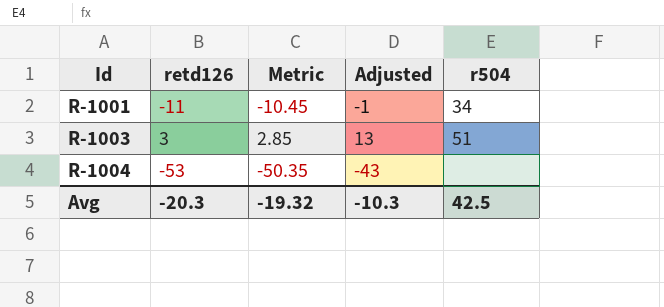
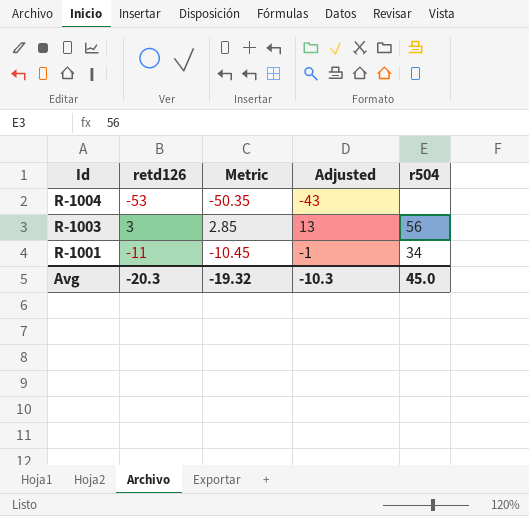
row order: Id ascending -> Id descending
R-1003 | r504: 51 -> 56
Avg | r504: 42.5 -> 45.0

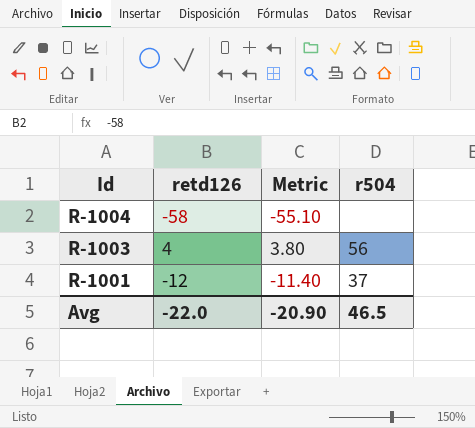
column Adjusted | formula: [retd126] + 10 -> none
R-1004 | retd126: -53 -> -58
R-1004 | Metric: -50.35 -> -55.10
R-1003 | retd126: 3 -> 4
R-1003 | Metric: 2.85 -> 3.80
R-1001 | retd126: -11 -> -12
R-1001 | Metric: -10.45 -> -11.40
R-1001 | r504: 34 -> 37
Avg | retd126: -20.3 -> -22.0
Avg | Metric: -19.32 -> -20.90
Avg | r504: 45.0 -> 46.5

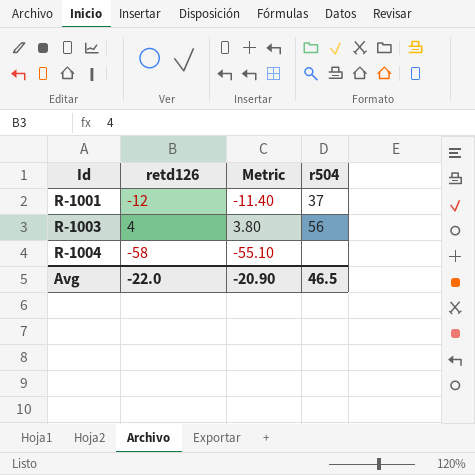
row order: Id descending -> Id ascending

